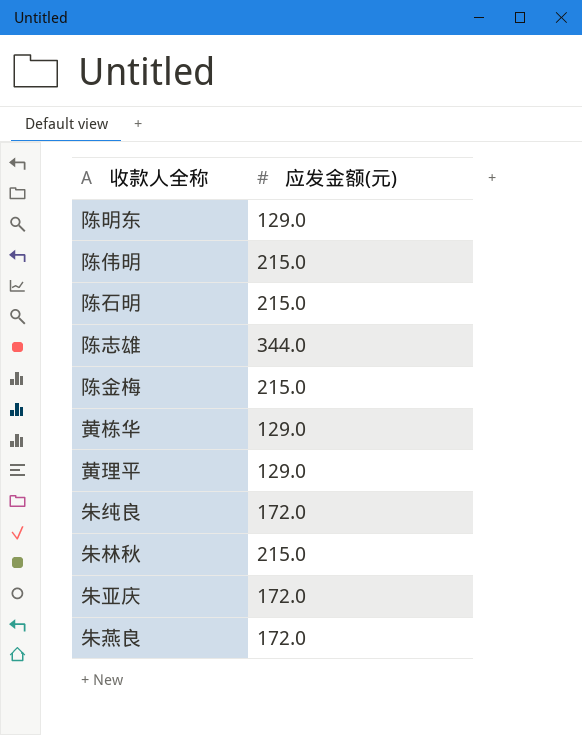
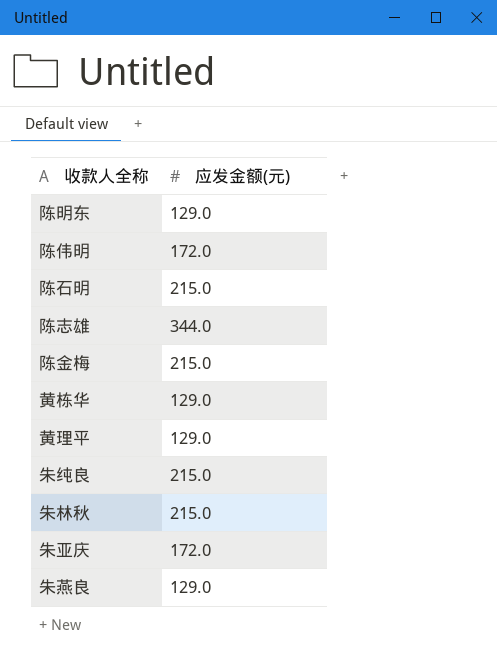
陈伟明 | 应发金额(元): 215.0 -> 172.0
朱纯良 | 应发金额(元): 172.0 -> 215.0
朱燕良 | 应发金额(元): 172.0 -> 129.0

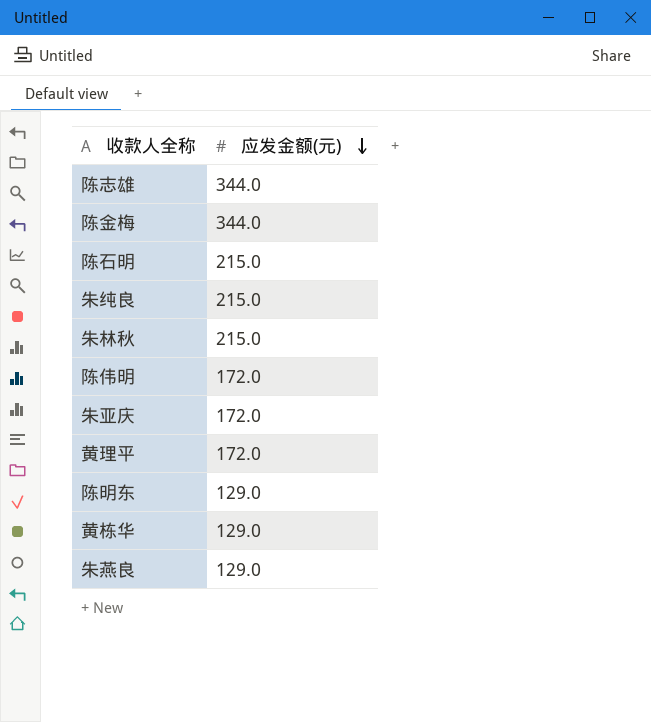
row order: none -> 应发金额(元) descending
陈金梅 | 应发金额(元): 215.0 -> 344.0
黄理平 | 应发金额(元): 129.0 -> 172.0

